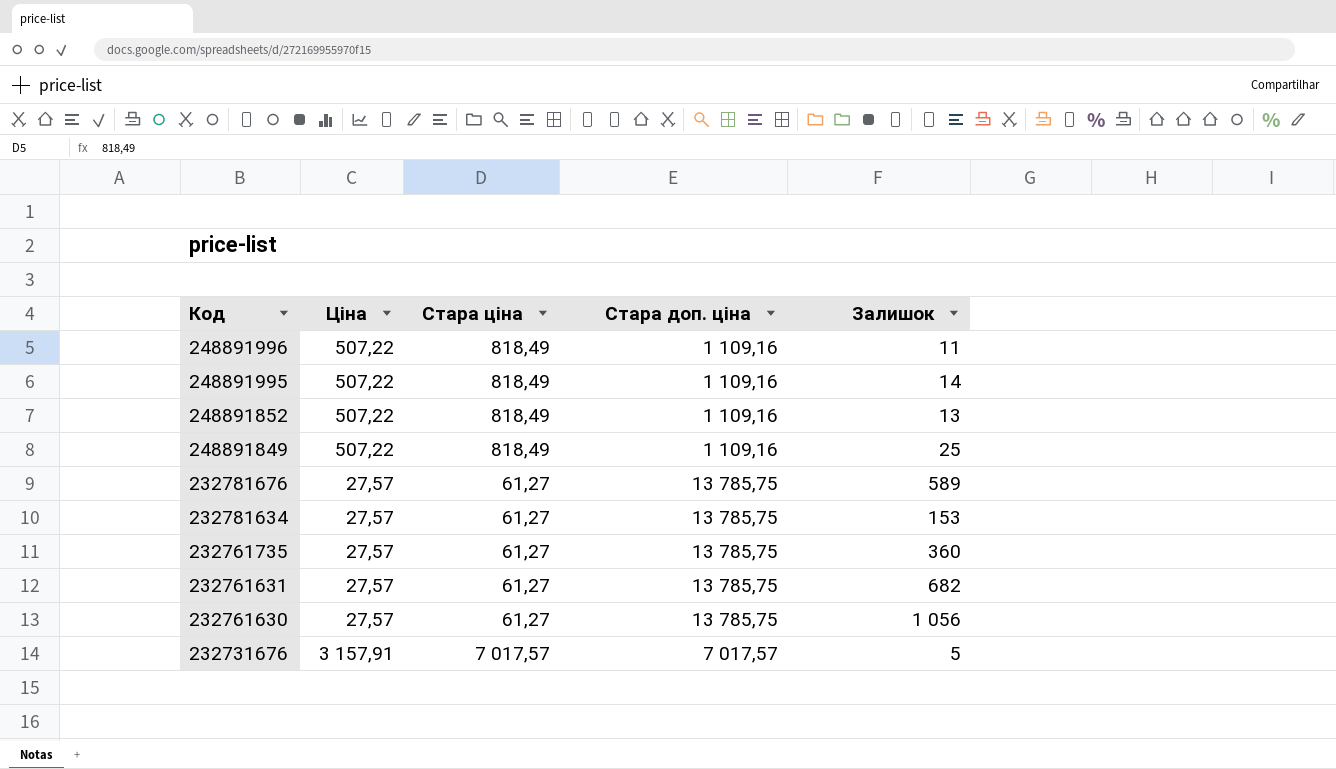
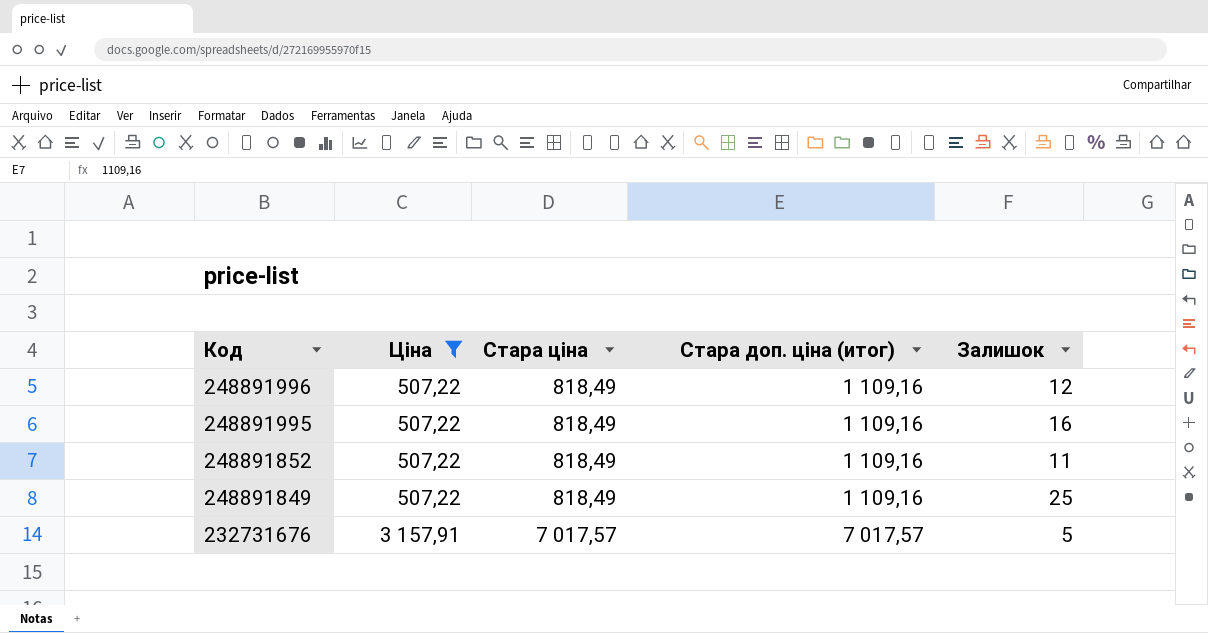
filter: none -> Ціна != 27,57
column name: Стара доп. ціна -> Стара доп. ціна (итог)
248891996 | Залишок: 11 -> 12
248891995 | Залишок: 14 -> 16
248891852 | Залишок: 13 -> 11

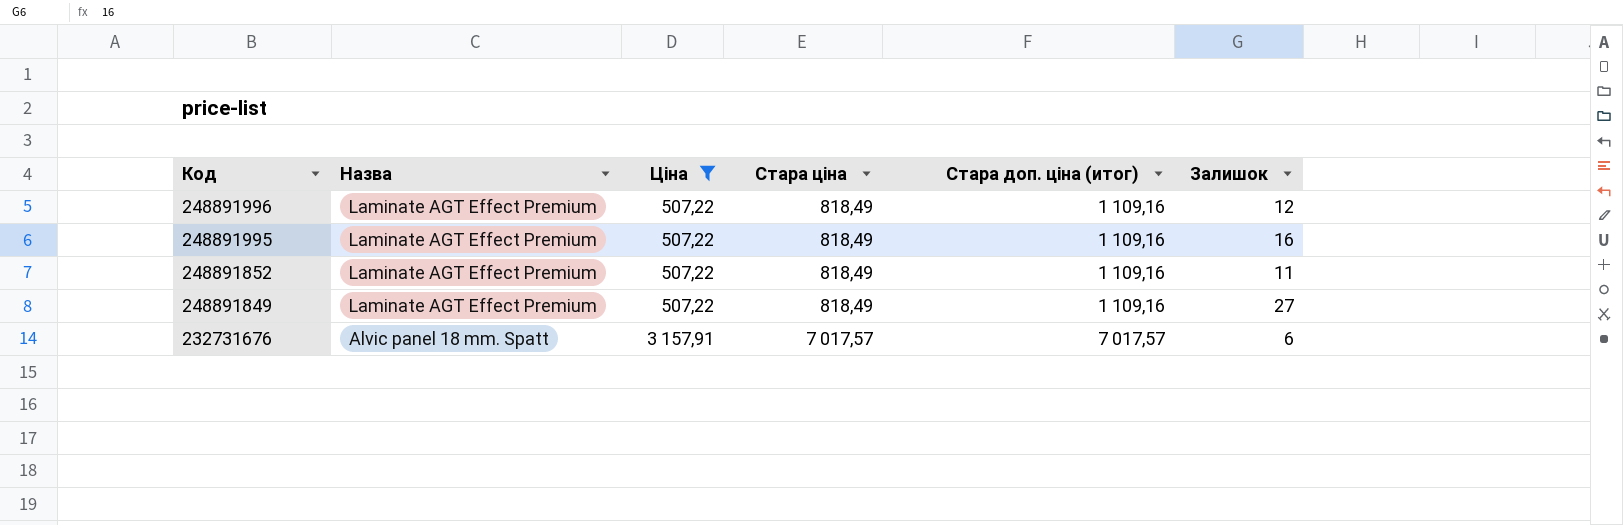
column Назва | position: none -> 2
248891849 | Залишок: 25 -> 27
232731676 | Залишок: 5 -> 6

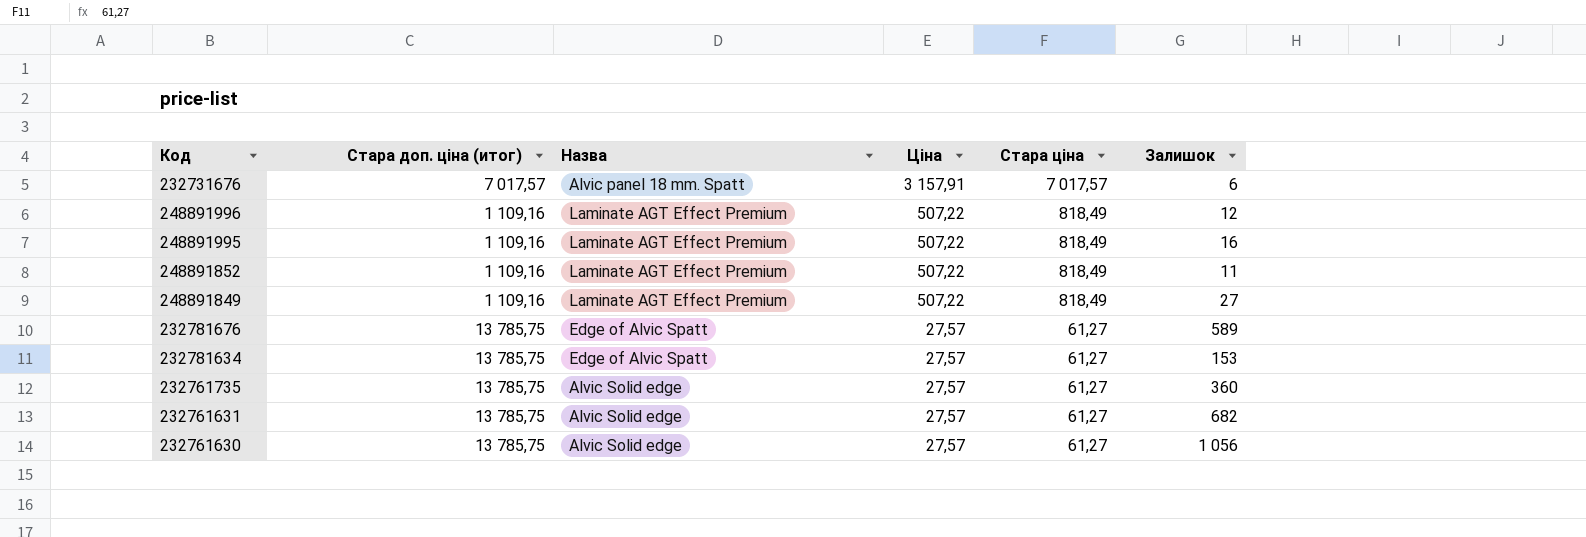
filter: Ціна != 27,57 -> none
row order: Код descending -> Ціна descending
column Стара доп. ціна (итог) | position: 5 -> 2

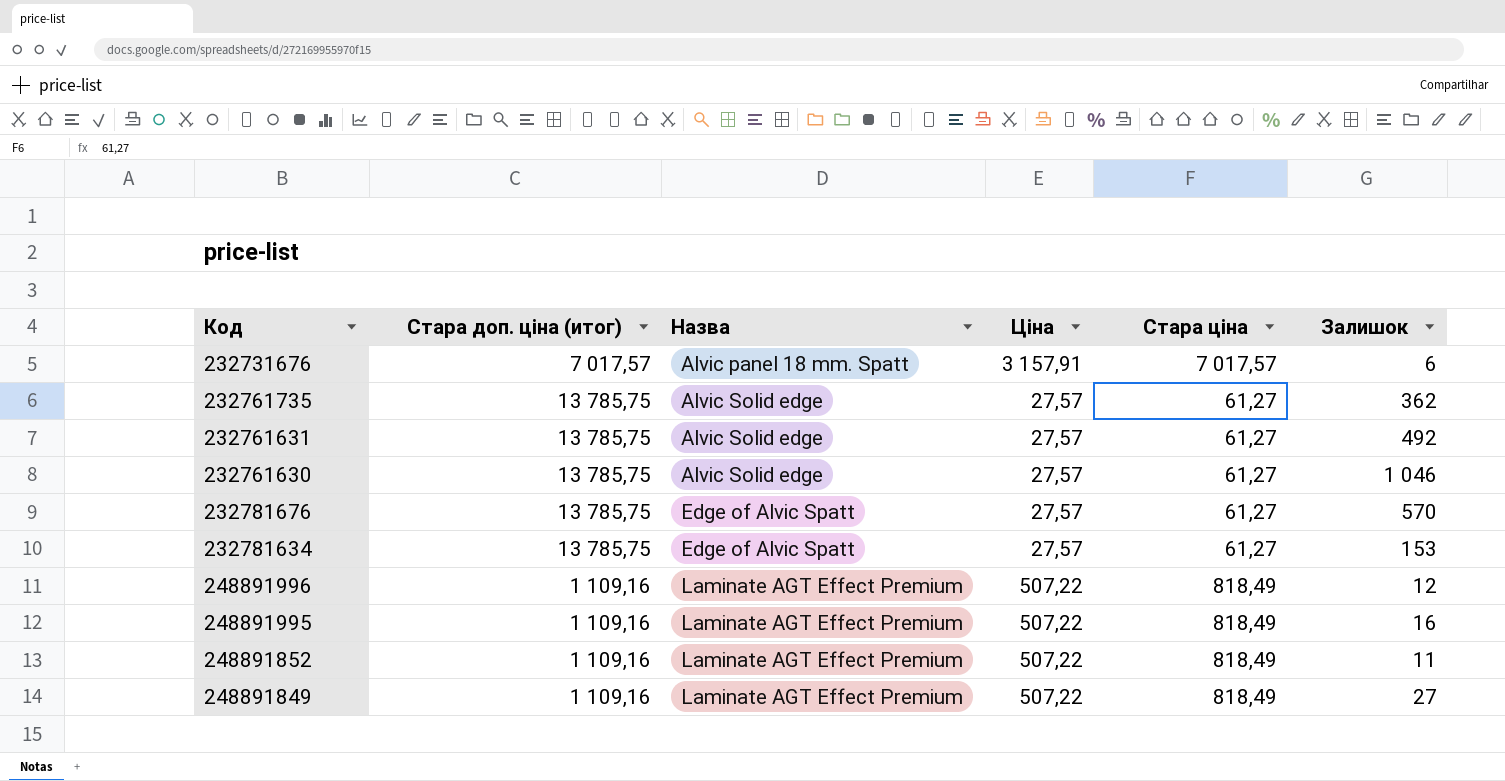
row order: Ціна descending -> Назва ascending
232761735 | Залишок: 360 -> 362
232761631 | Залишок: 682 -> 492
232761630 | Залишок: 1 056 -> 1 046
232781676 | Залишок: 589 -> 570

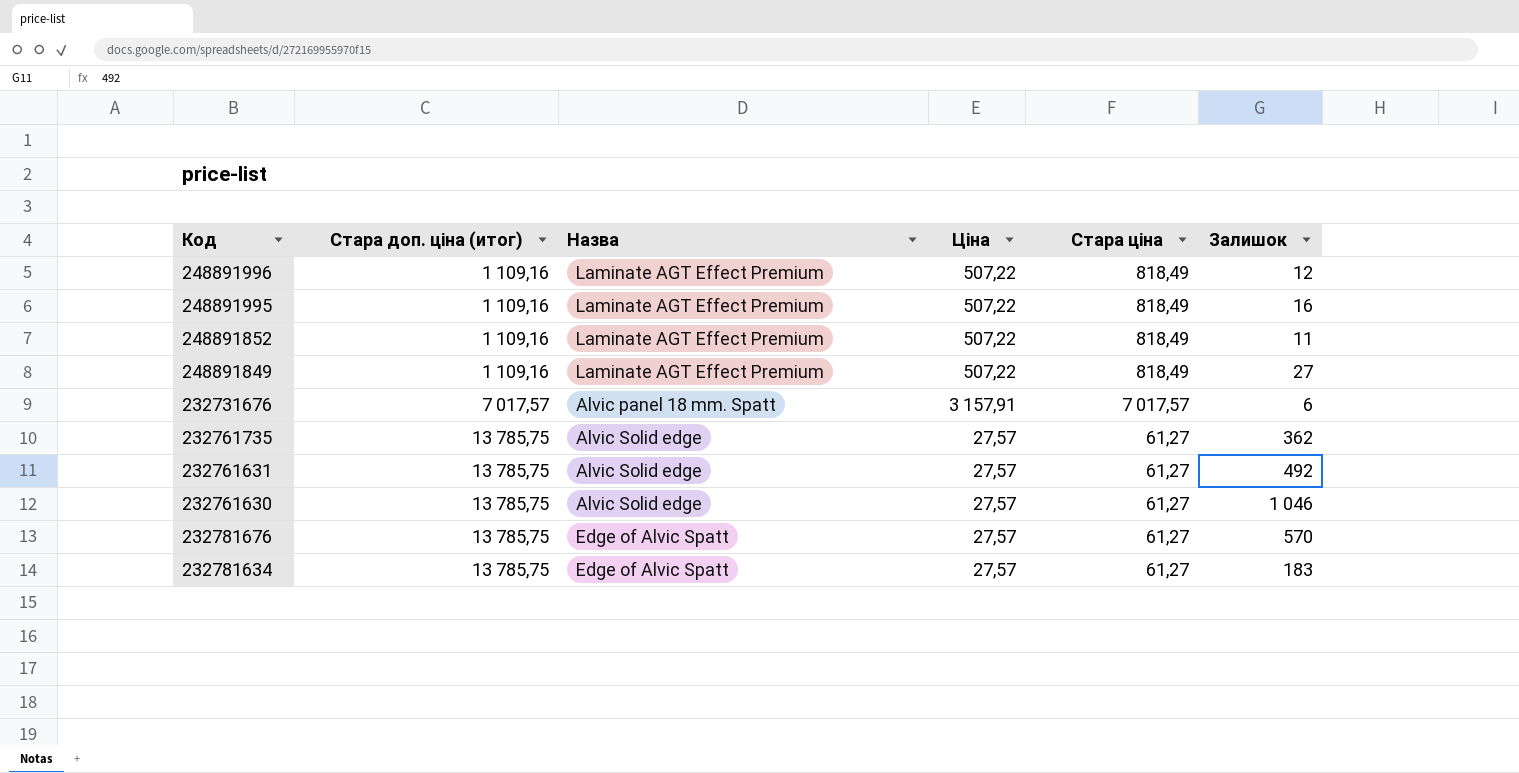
row order: Назва ascending -> Стара доп. ціна (итог) ascending
232781634 | Залишок: 153 -> 183

